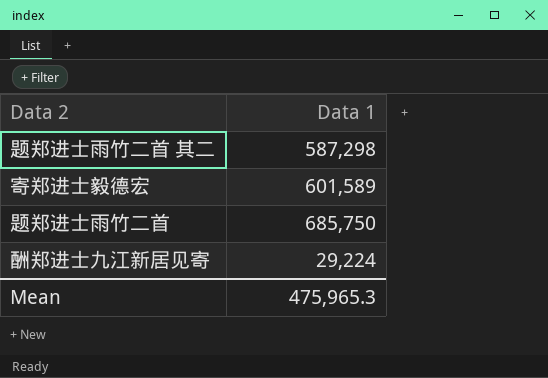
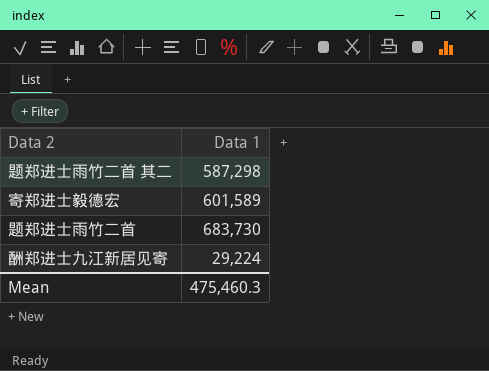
题郑进士雨竹二首 | Data 1: 685,750 -> 683,730
Mean | Data 1: 475,965.3 -> 475,460.3

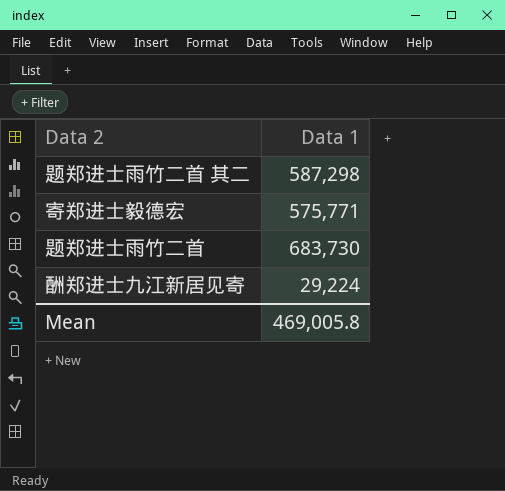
寄郑进士毅德宏 | Data 1: 601,589 -> 575,771
Mean | Data 1: 475,460.3 -> 469,005.8

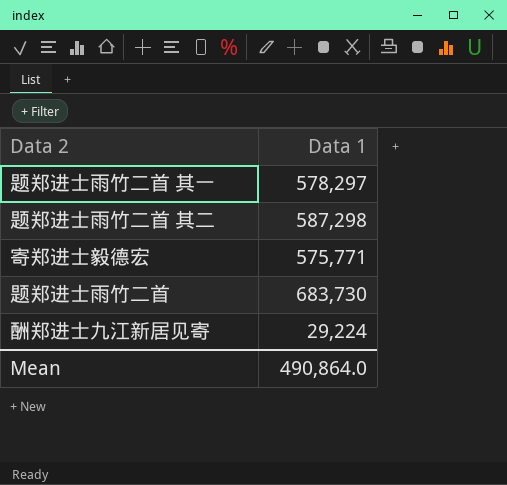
row 题郑进士雨竹二首 其一: none -> 578,297
Mean | Data 1: 469,005.8 -> 490,864.0

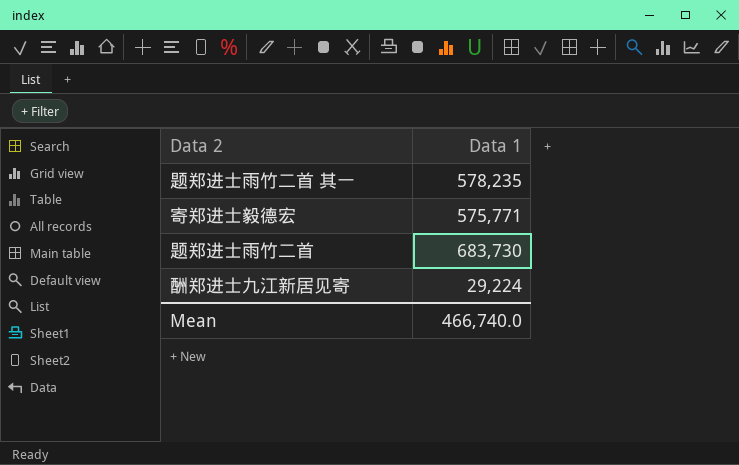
row 题郑进士雨竹二首 其二: 587,298 -> none
题郑进士雨竹二首 其一 | Data 1: 578,297 -> 578,235
Mean | Data 1: 490,864.0 -> 466,740.0

